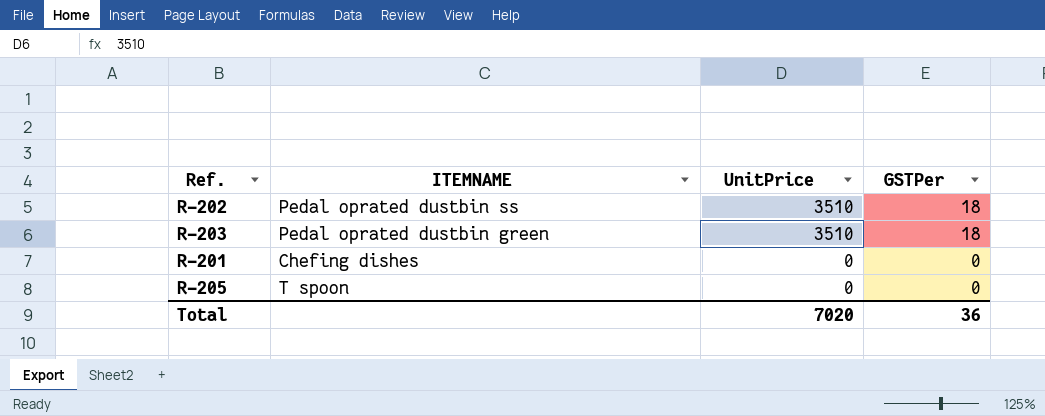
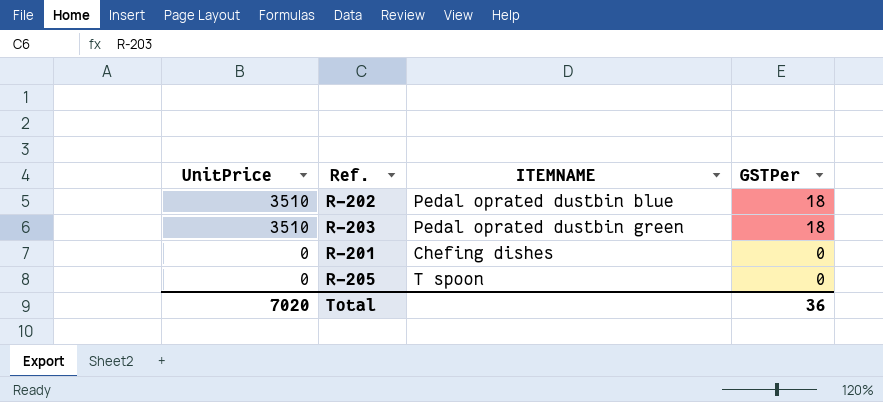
column UnitPrice | position: 3 -> 1
R-202 | ITEMNAME: Pedal oprated dustbin ss -> Pedal oprated dustbin blue

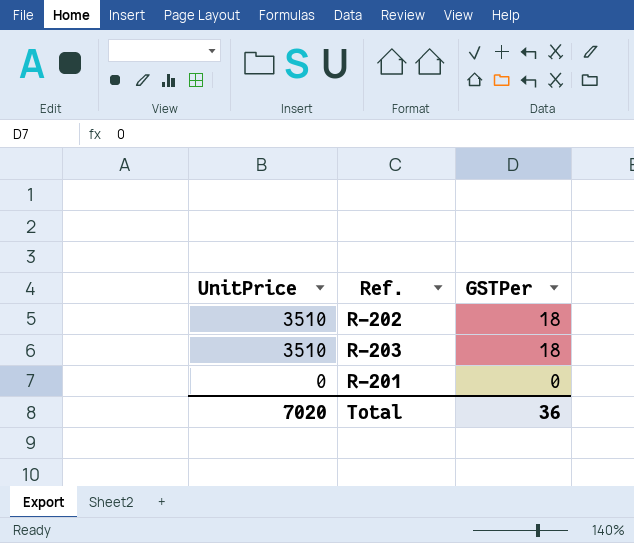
column ITEMNAME | position: 3 -> none
row R-205: 0 | T spoon | 0 -> none

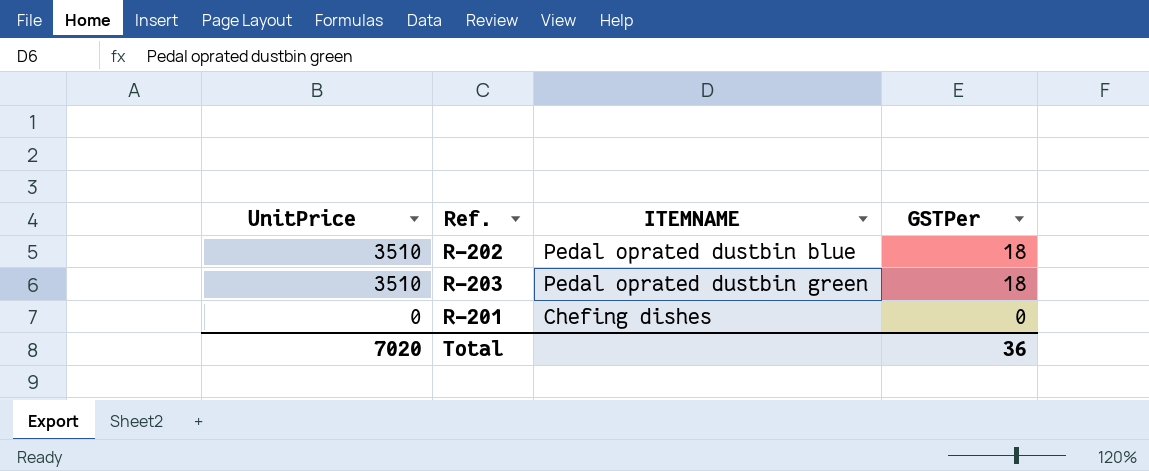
column ITEMNAME | position: none -> 3

